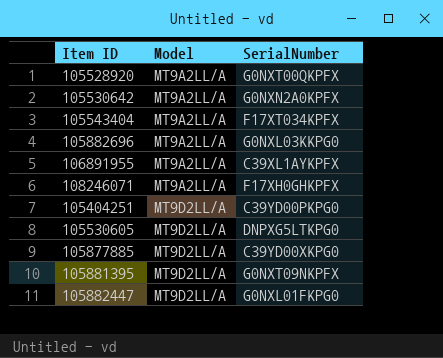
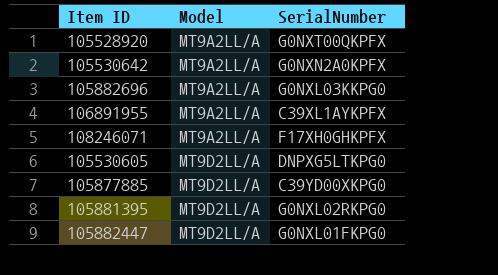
row 105543404: MT9A2LL/A | F17XT034KPFX -> none
row 105404251: MT9D2LL/A | C39YD00PKPG0 -> none
105881395 | SerialNumber: G0NXT09NKPFX -> G0NXL02RKPG0

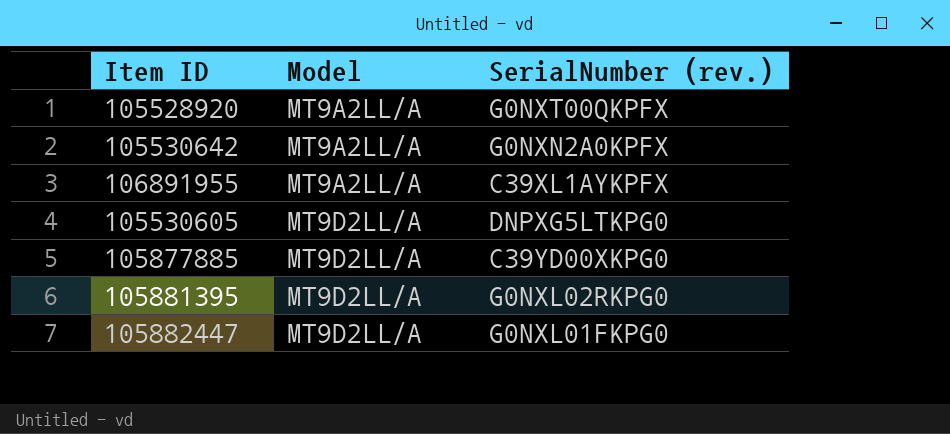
column name: SerialNumber -> SerialNumber (rev.)
row 105882696: MT9A2LL/A | G0NXL03KKPG0 -> none
row 108246071: MT9A2LL/A | F17XH0GHKPFX -> none

